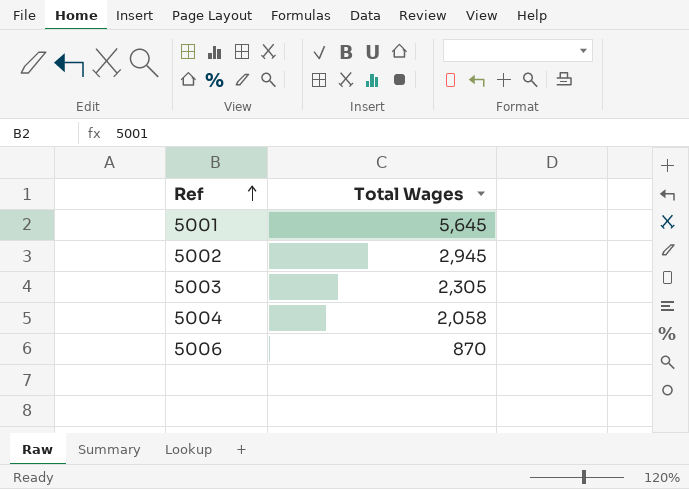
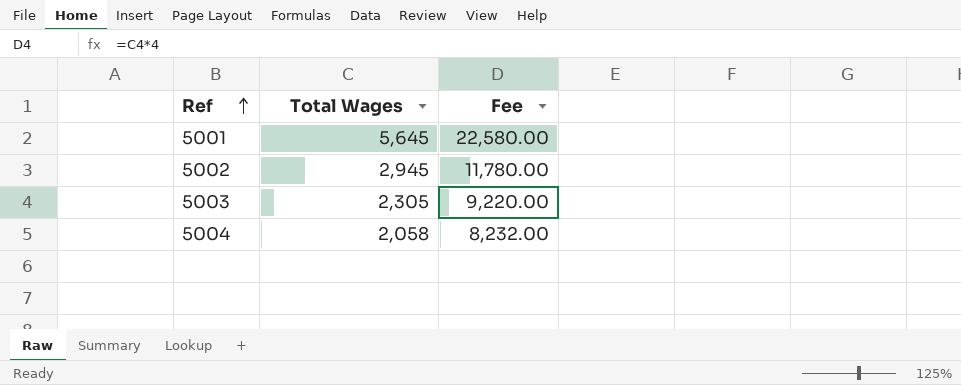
column Fee | formula: none -> [Total Wages] * 4
row 5006: 870 -> none

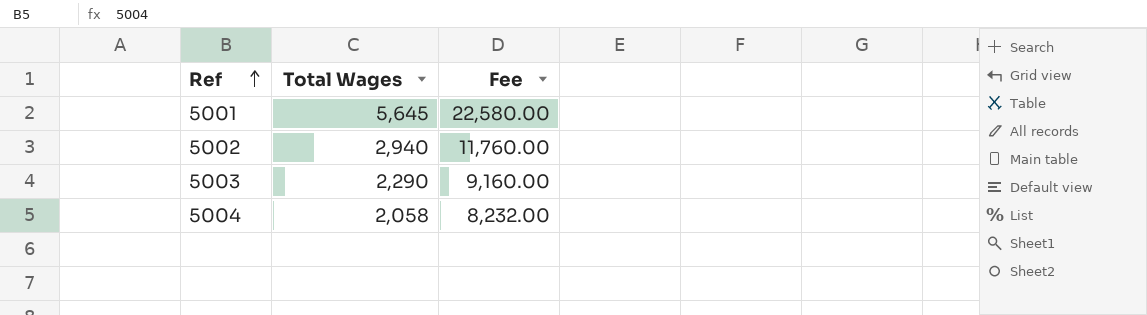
5002 | Total Wages: 2,945 -> 2,940
5002 | Fee: 11,780.00 -> 11,760.00
5003 | Total Wages: 2,305 -> 2,290
5003 | Fee: 9,220.00 -> 9,160.00

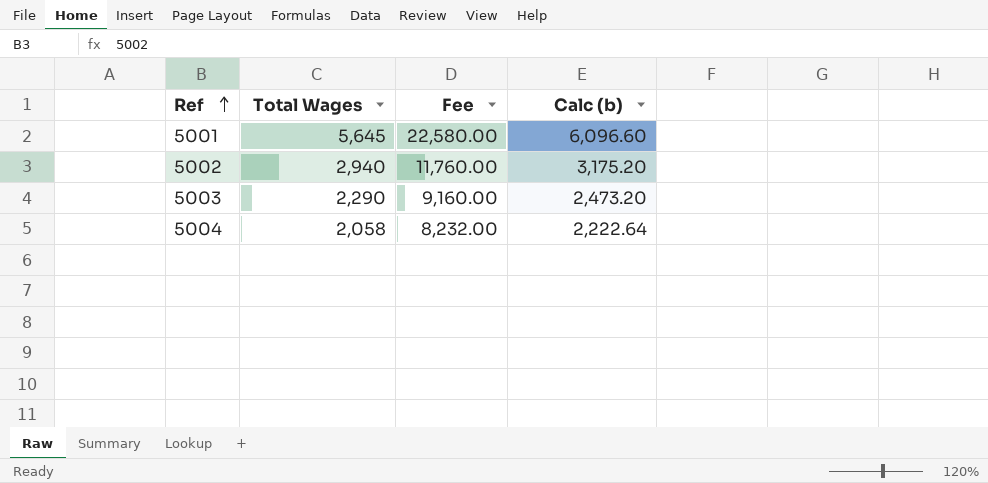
column Calc (b) | formula: none -> [Total Wages] * 1.08

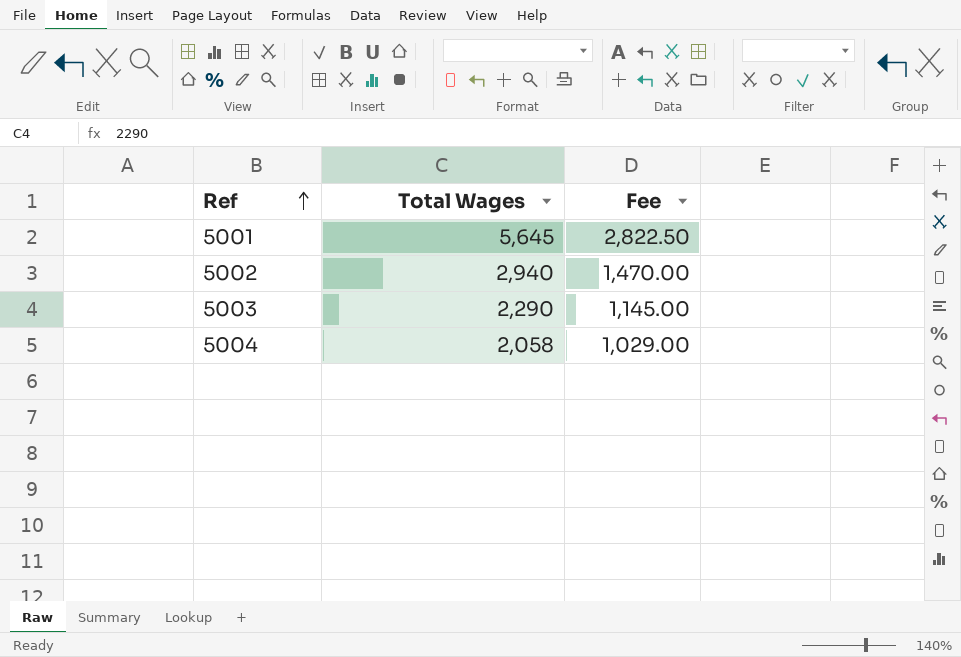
column Calc (b) | formula: [Total Wages] * 1.08 -> none
column Fee | formula: [Total Wages] * 4 -> [Total Wages] * 0.5

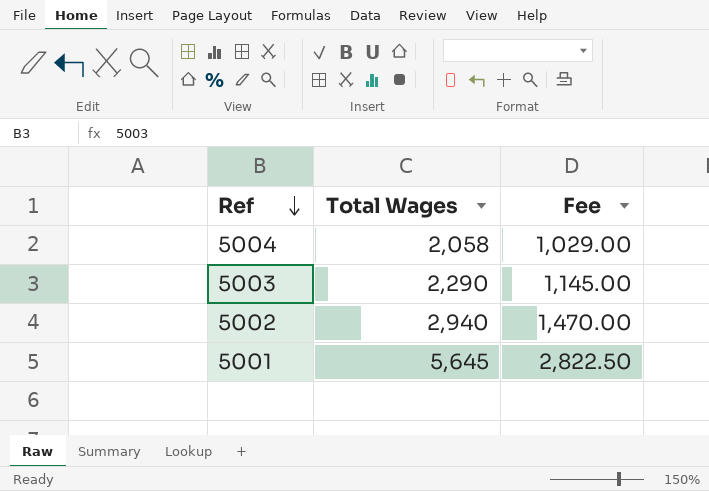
row order: Ref ascending -> Ref descending

